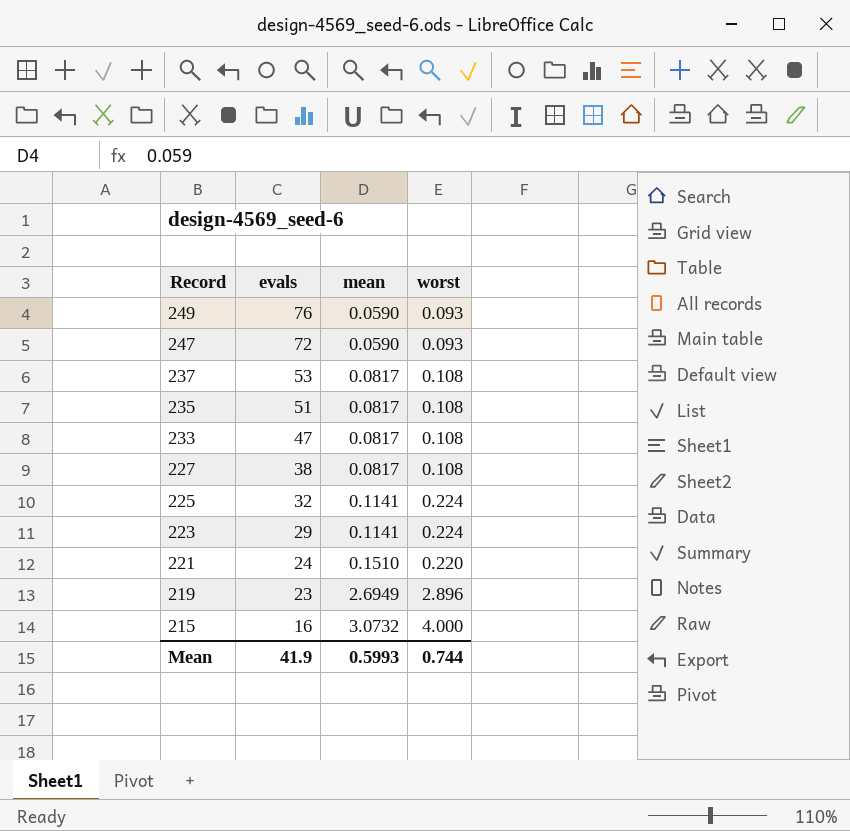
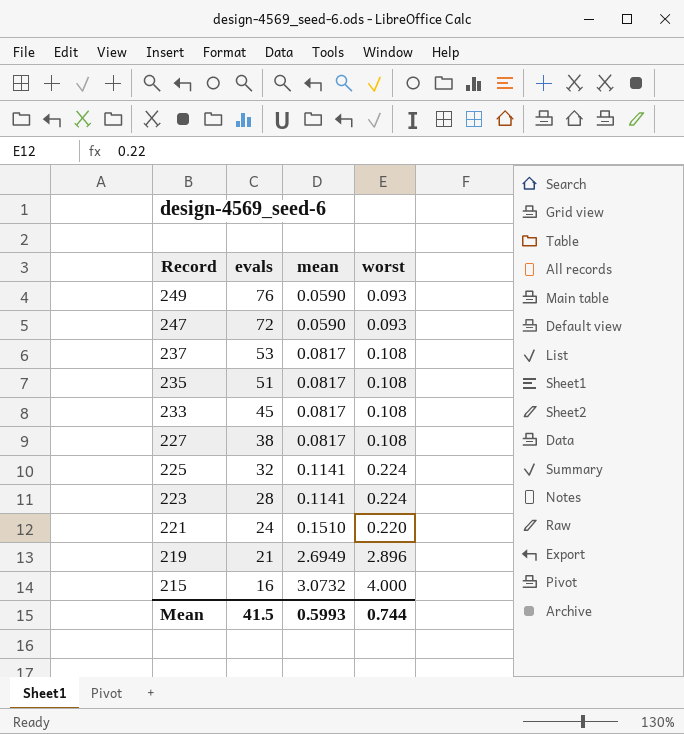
233 | evals: 47 -> 45
223 | evals: 29 -> 28
219 | evals: 23 -> 21
Mean | evals: 41.9 -> 41.5

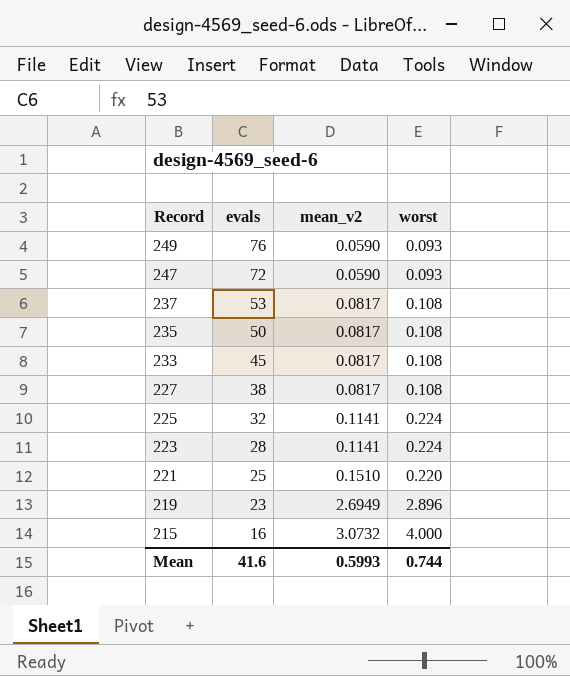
column name: mean -> mean_v2
235 | evals: 51 -> 50
221 | evals: 24 -> 25
219 | evals: 21 -> 23
Mean | evals: 41.5 -> 41.6

